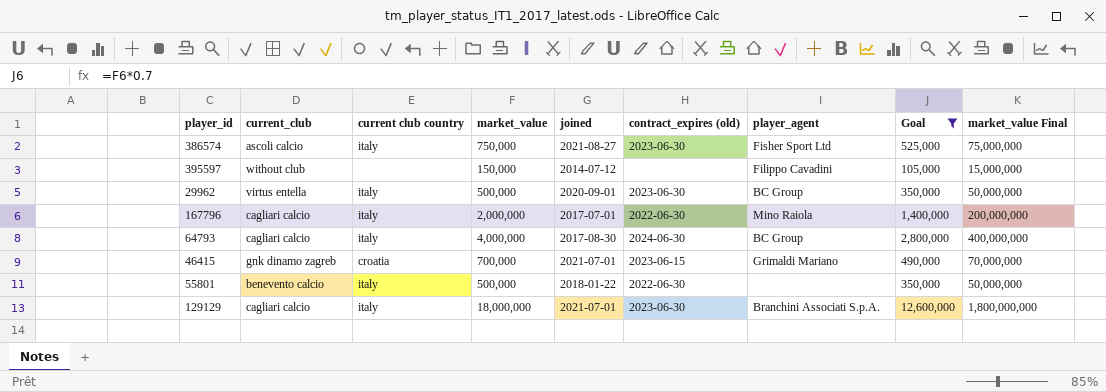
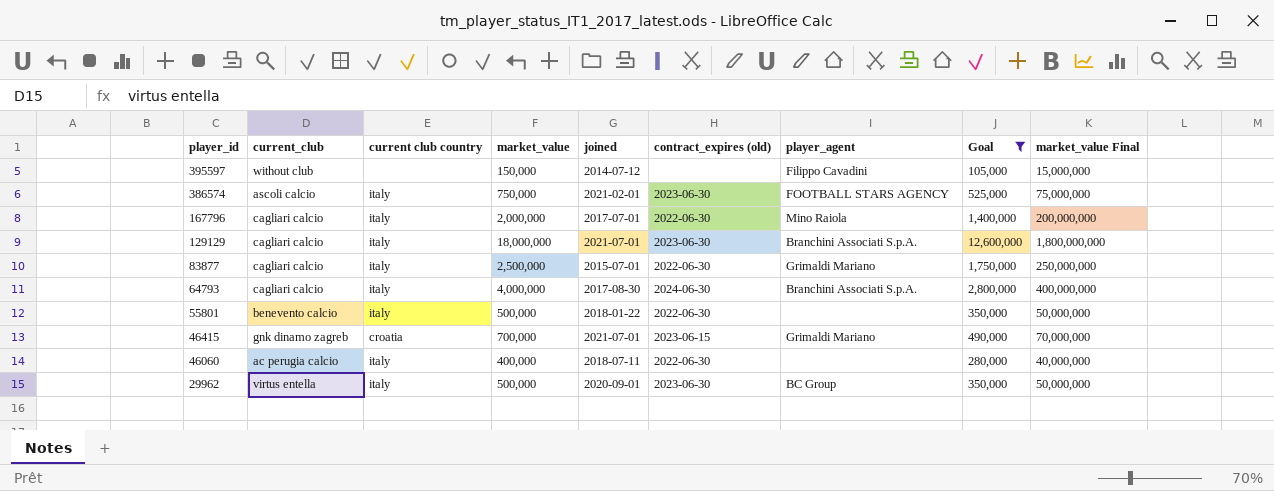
row order: none -> player_id descending
386574 | joined: 2021-08-27 -> 2021-02-01
386574 | player_agent: Fisher Sport Ltd -> FOOTBALL STARS AGENCY
row 83877: none -> cagliari calcio | italy | 2,500,000 | 2015-07-01 | 2022-06-30 | Grimaldi Mariano | 1,750,000 | 250,000,000
64793 | player_agent: BC Group -> Branchini Associati S.p.A.
row 46060: none -> ac perugia calcio | italy | 400,000 | 2018-07-11 | 2022-06-30 | none | 280,000 | 40,000,000

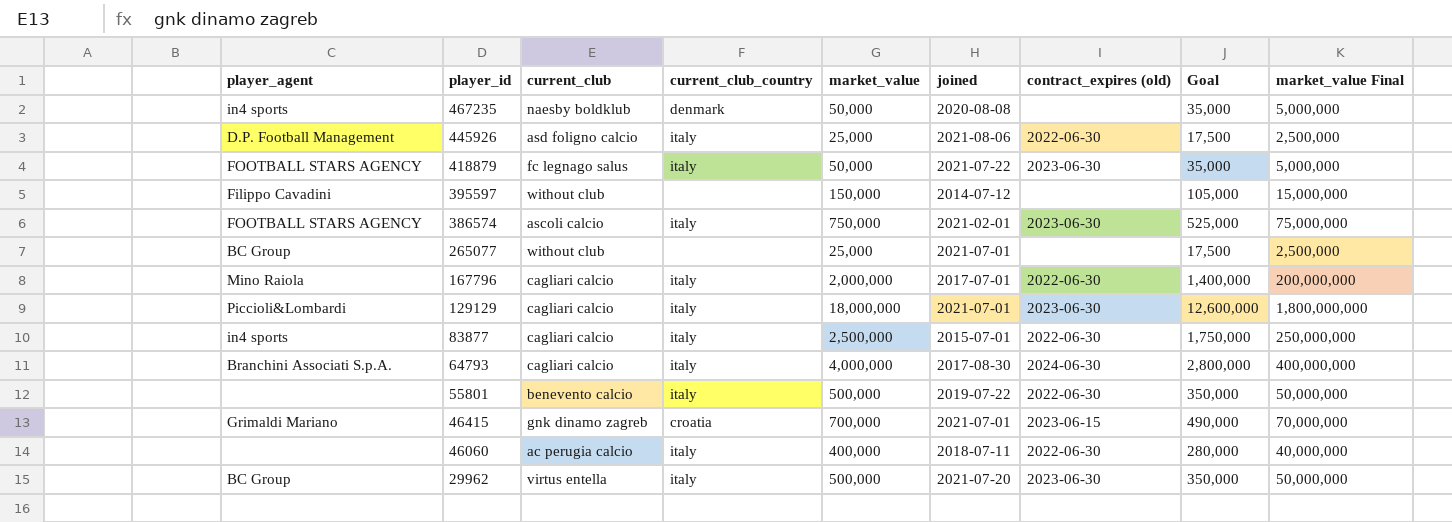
filter: Goal >= 105,000 -> none
column player_agent | position: 7 -> 1
column name: current club country -> current_club_country
129129 | player_agent: Branchini Associati S.p.A. -> Piccioli&Lombardi
83877 | player_agent: Grimaldi Mariano -> in4 sports
55801 | joined: 2018-01-22 -> 2019-07-22
29962 | joined: 2020-09-01 -> 2021-07-20

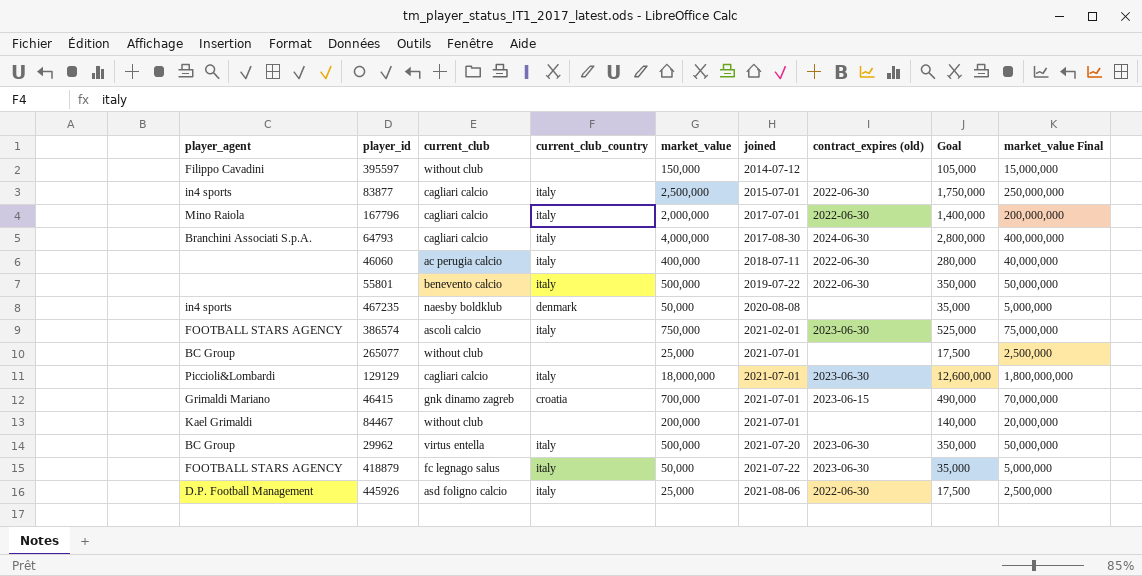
row order: player_id descending -> joined ascending
row 84467: none -> Kael Grimaldi | without club | none | 200,000 | 2021-07-01 | none | 140,000 | 20,000,000

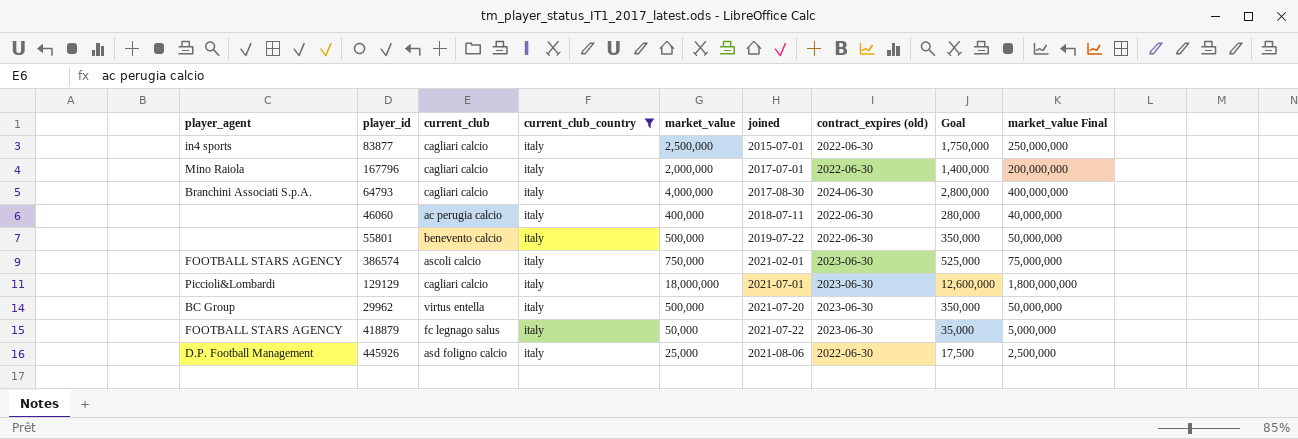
filter: none -> current_club_country = italy

